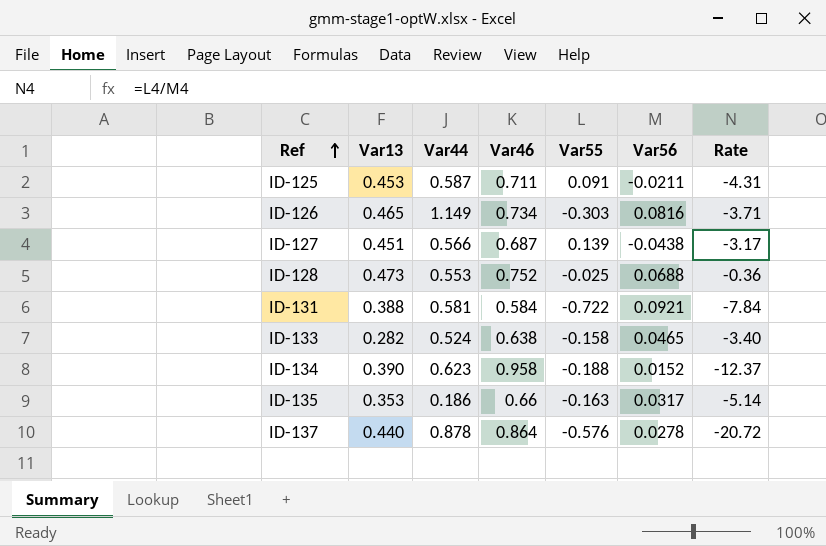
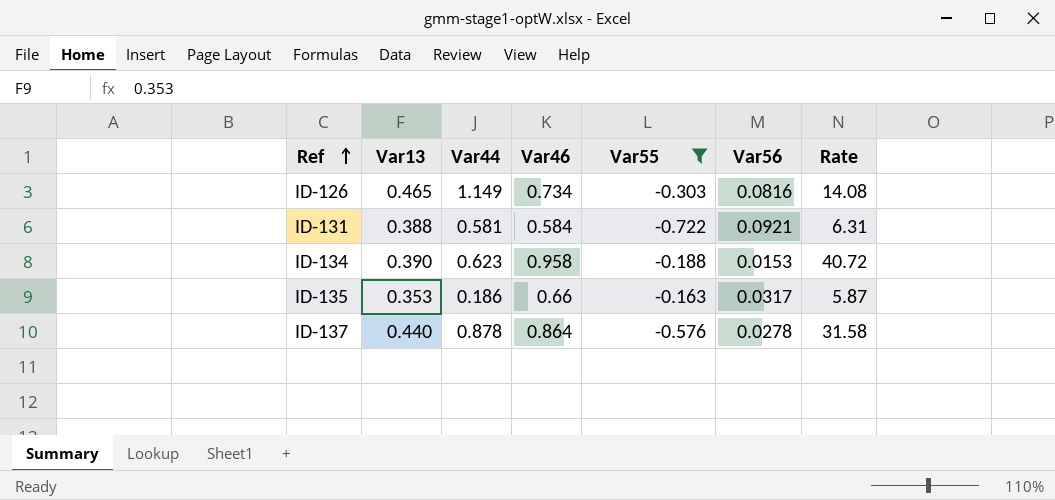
filter: none -> Var55 <= -0.163
column Rate | formula: [Var55] / [Var56] -> [Var44] / [Var56]
ID-134 | Var56: 0.0152 -> 0.0153

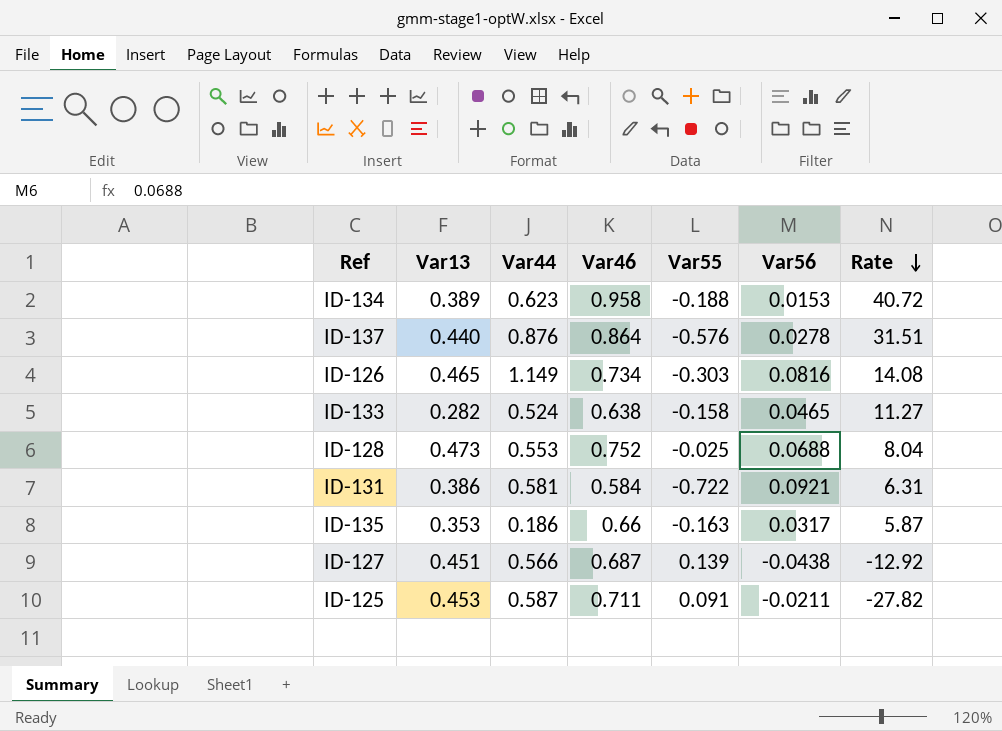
filter: Var55 <= -0.163 -> none
row order: Ref ascending -> Rate descending
ID-134 | Var13: 0.390 -> 0.389
ID-137 | Var44: 0.878 -> 0.876
ID-137 | Rate: 31.58 -> 31.51
ID-131 | Var13: 0.388 -> 0.386

